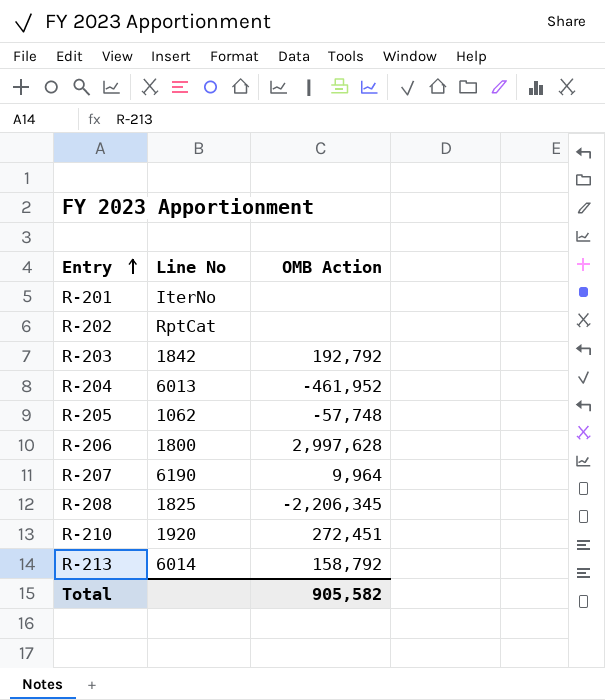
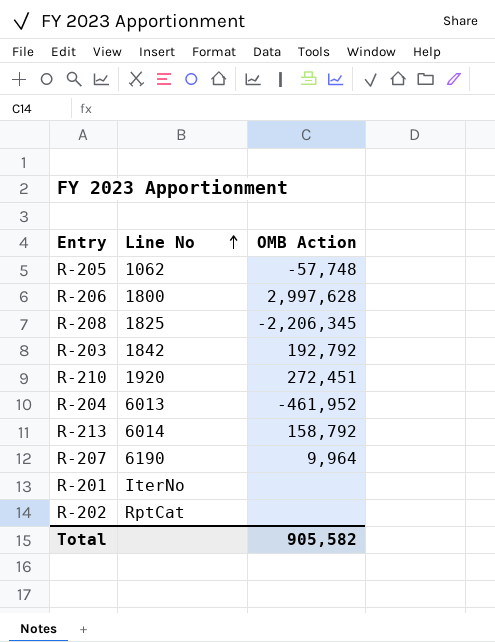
row order: Entry ascending -> Line No ascending

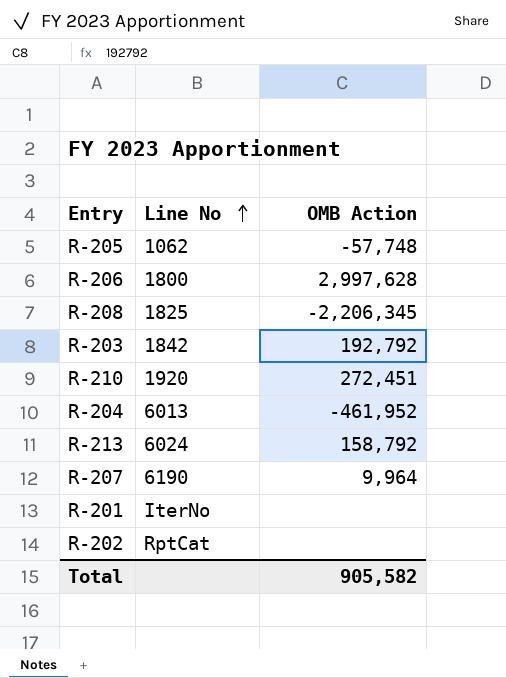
R-213 | Line No: 6014 -> 6024

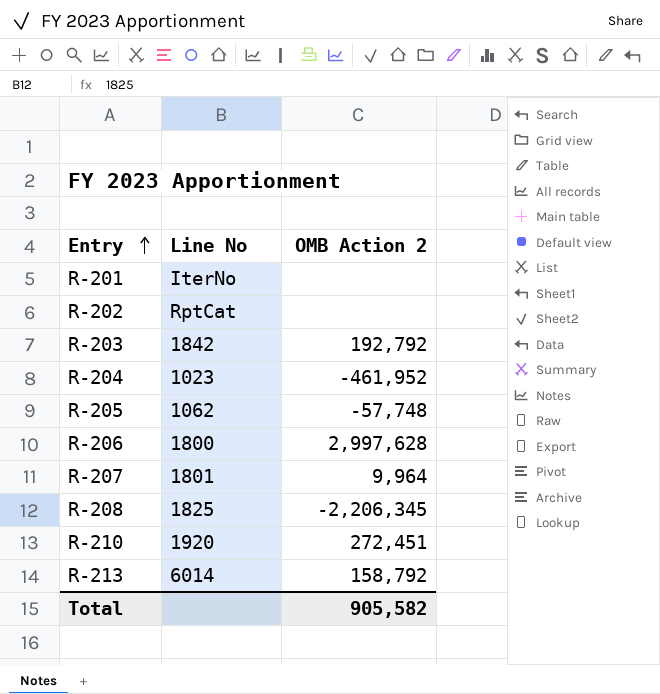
row order: Line No ascending -> Entry ascending
column name: OMB Action -> OMB Action 2
R-204 | Line No: 6013 -> 1023
R-207 | Line No: 6190 -> 1801
R-213 | Line No: 6024 -> 6014

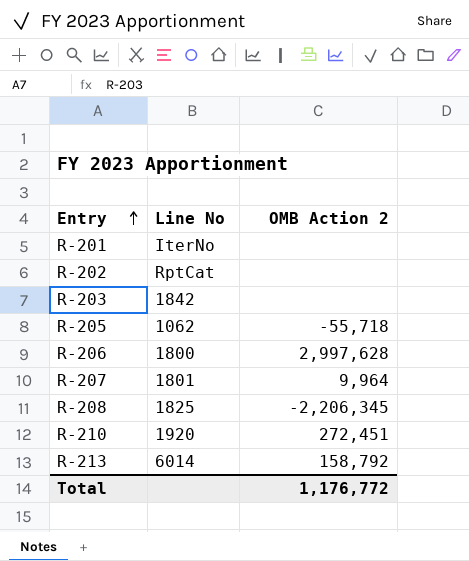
row R-204: 1023 | -461,952 -> none
R-203 | OMB Action 2: 192,792 -> none
R-205 | OMB Action 2: -57,748 -> -55,718
Total | OMB Action 2: 905,582 -> 1,176,772

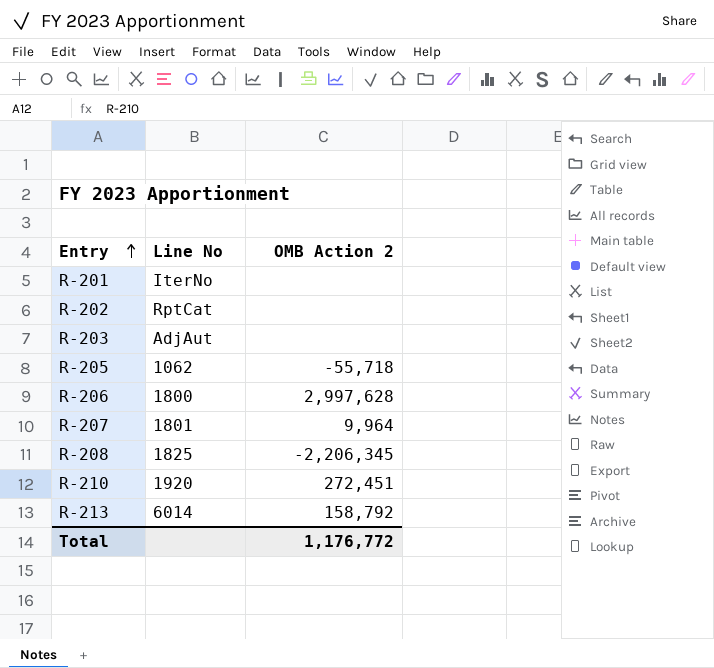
R-203 | Line No: 1842 -> AdjAut

